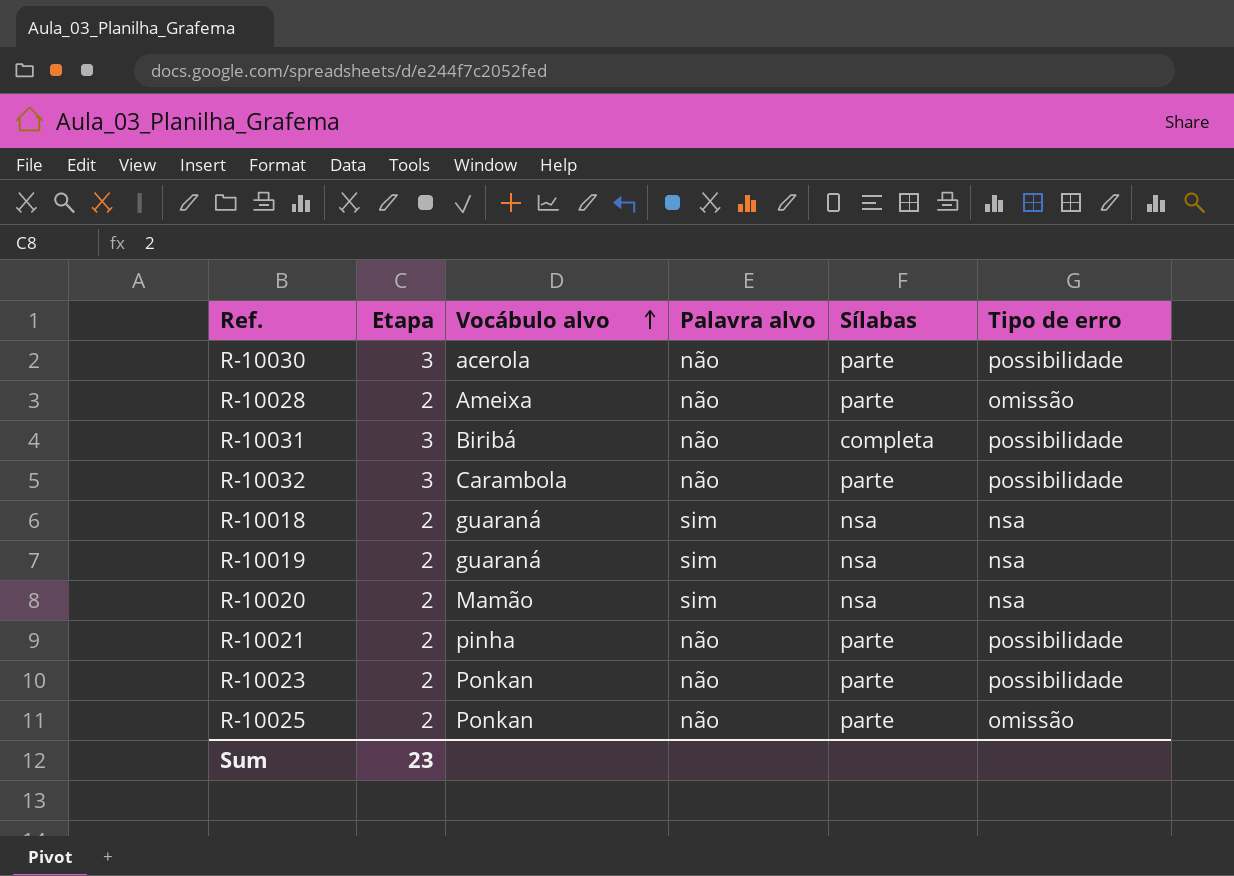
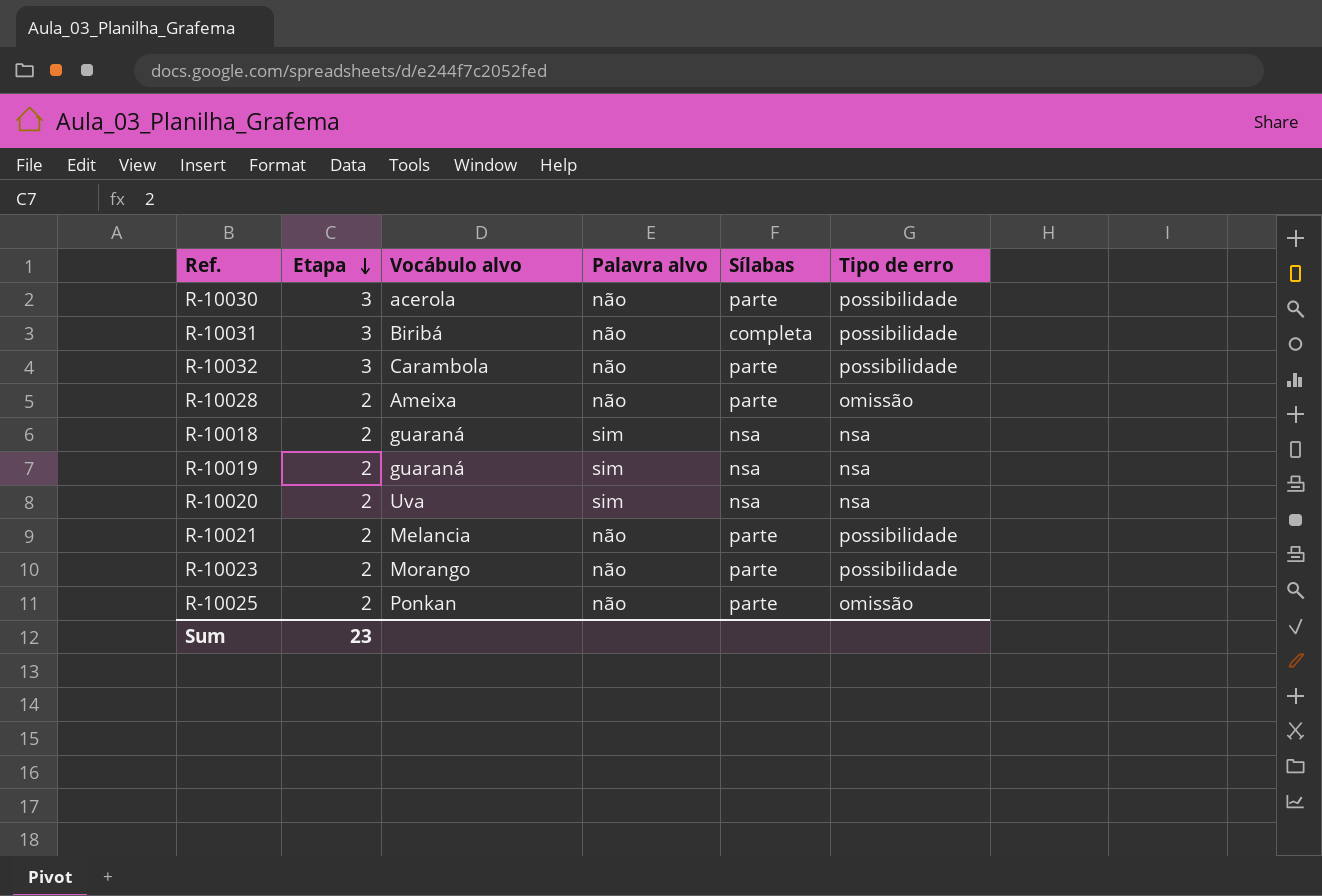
row order: Vocábulo alvo ascending -> Etapa descending
R-10020 | Vocábulo alvo: Mamão -> Uva
R-10021 | Vocábulo alvo: pinha -> Melancia
R-10023 | Vocábulo alvo: Ponkan -> Morango

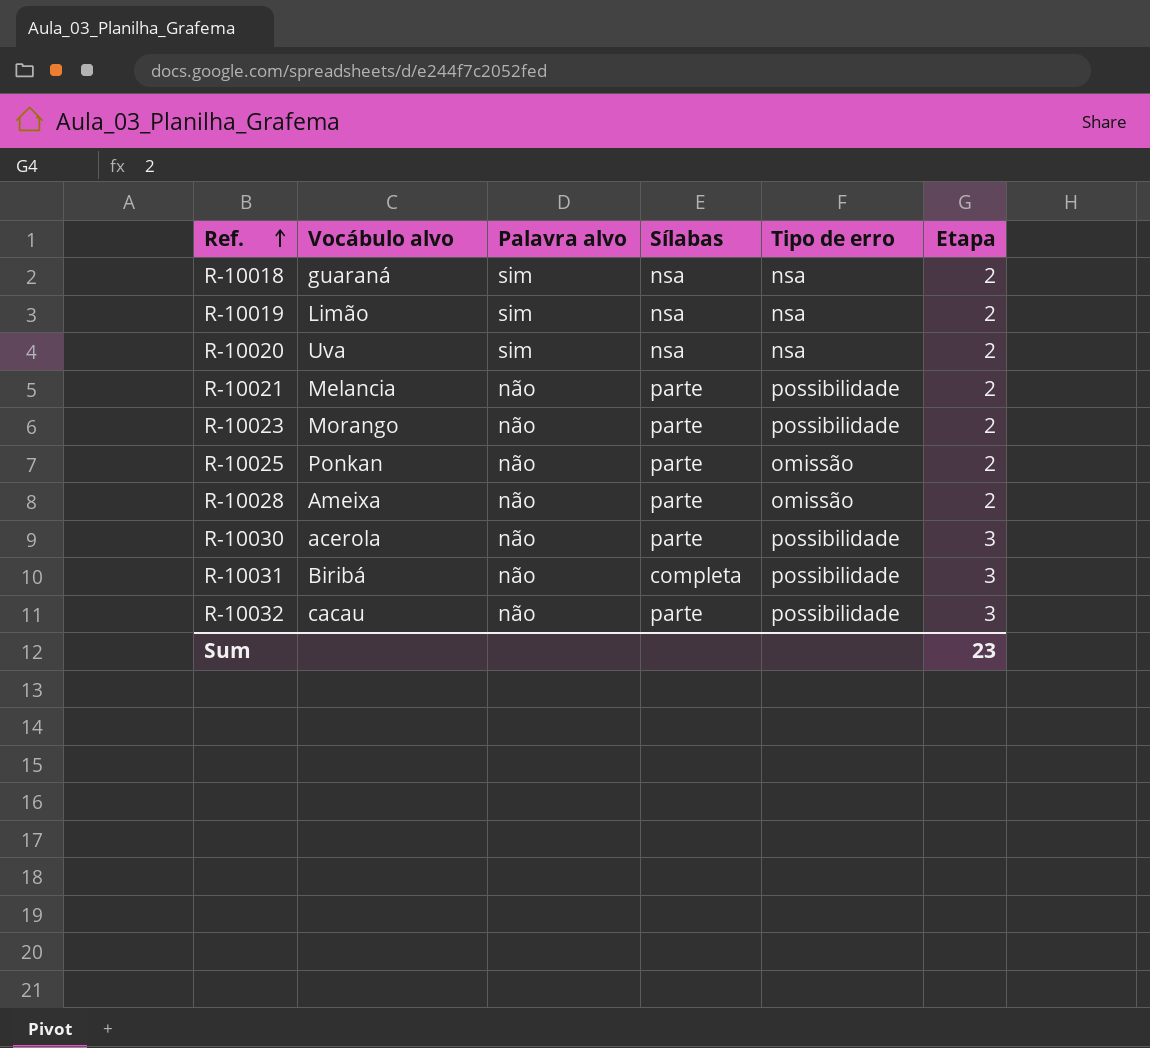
row order: Etapa descending -> Ref. ascending
column Etapa | position: 2 -> 6
R-10019 | Vocábulo alvo: guaraná -> Limão
R-10032 | Vocábulo alvo: Carambola -> cacau

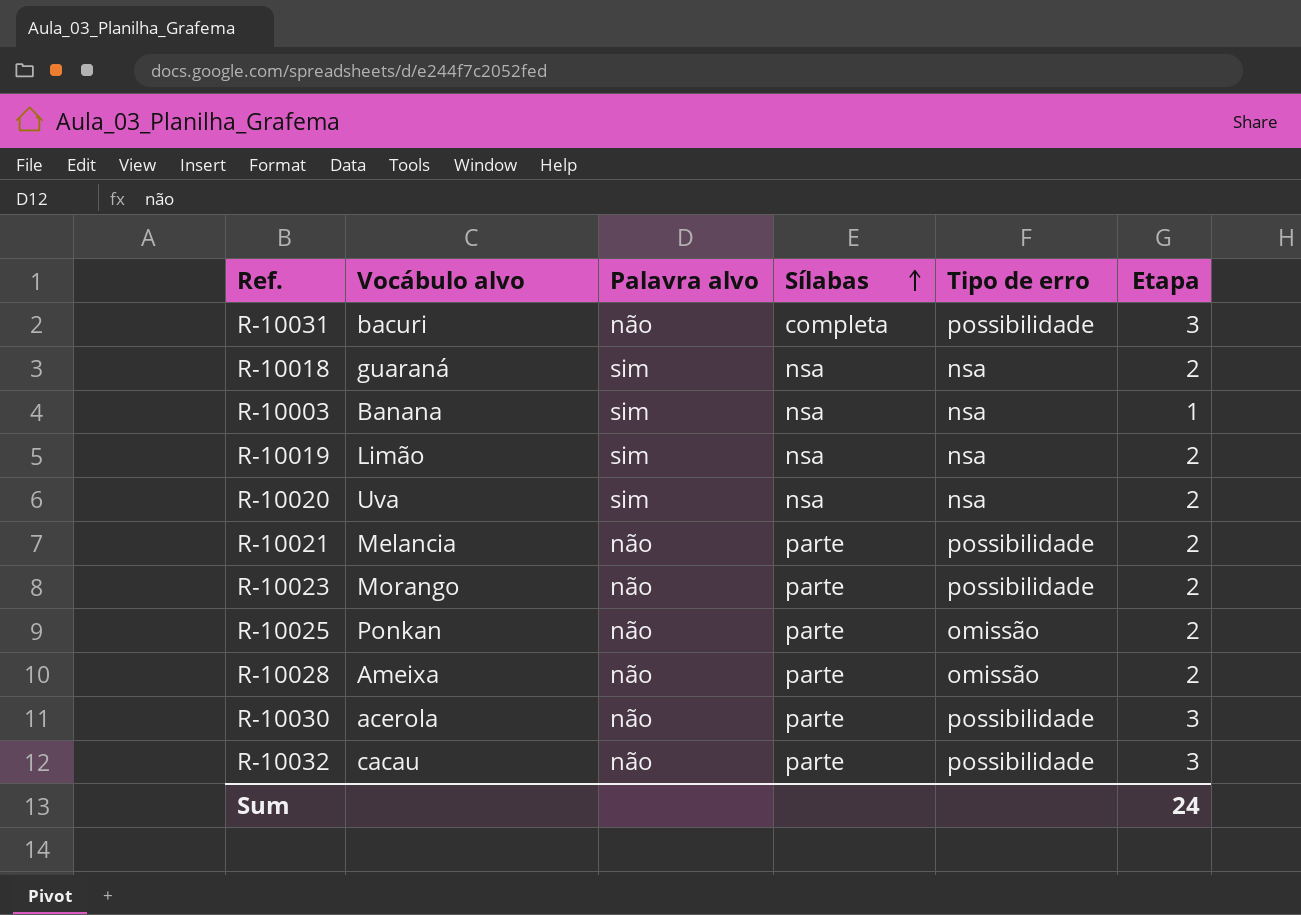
row order: Ref. ascending -> Sílabas ascending
R-10031 | Vocábulo alvo: Biribá -> bacuri
row R-10003: none -> Banana | sim | nsa | nsa | 1
Sum | Etapa: 23 -> 24

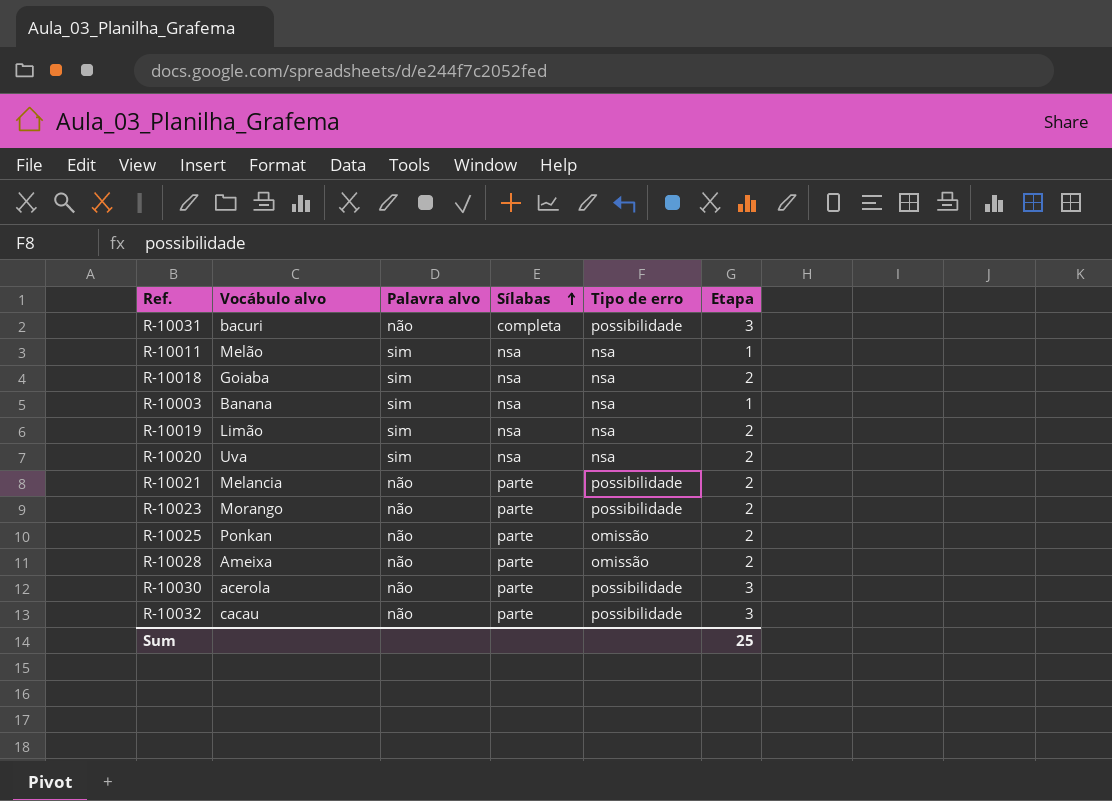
row R-10011: none -> Melão | sim | nsa | nsa | 1
R-10018 | Vocábulo alvo: guaraná -> Goiaba
Sum | Etapa: 24 -> 25

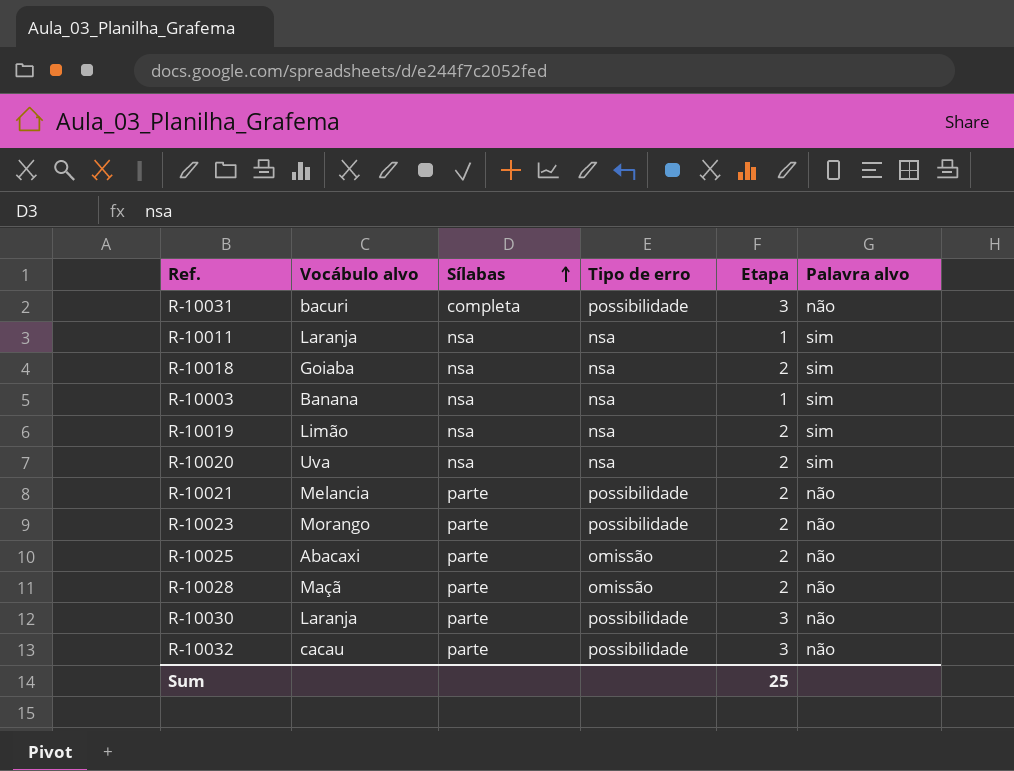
column Palavra alvo | position: 3 -> 6
R-10011 | Vocábulo alvo: Melão -> Laranja
R-10025 | Vocábulo alvo: Ponkan -> Abacaxi
R-10028 | Vocábulo alvo: Ameixa -> Maçã
R-10030 | Vocábulo alvo: acerola -> Laranja

